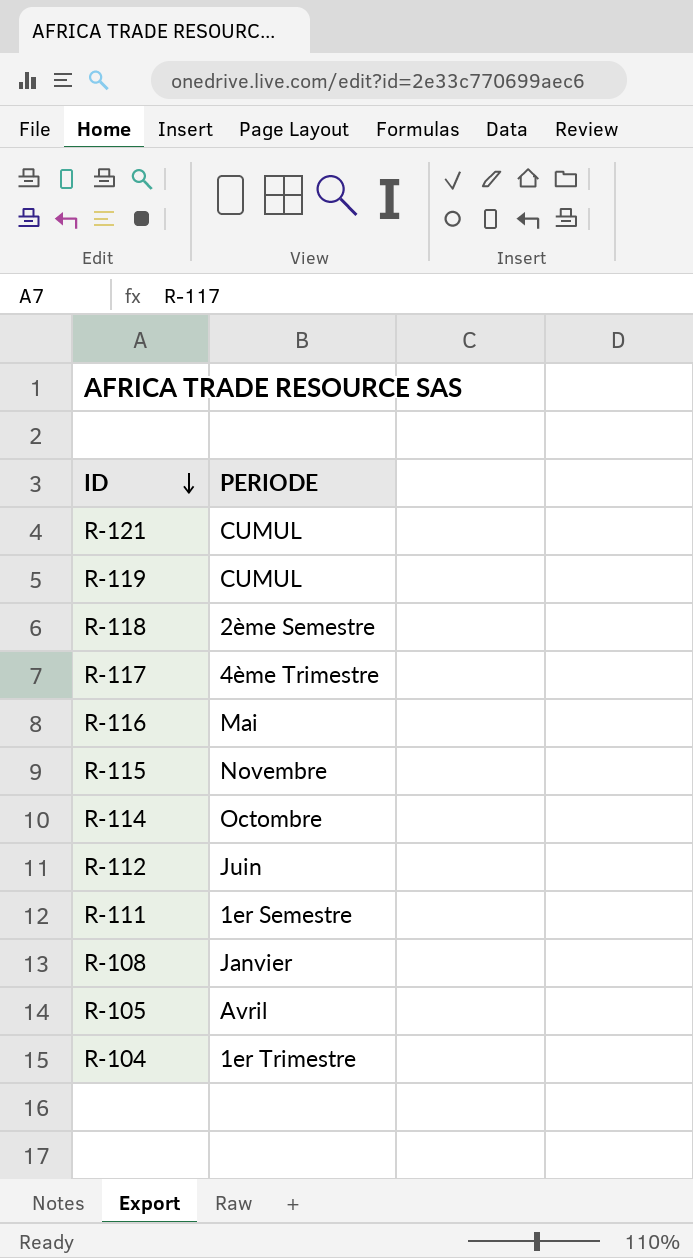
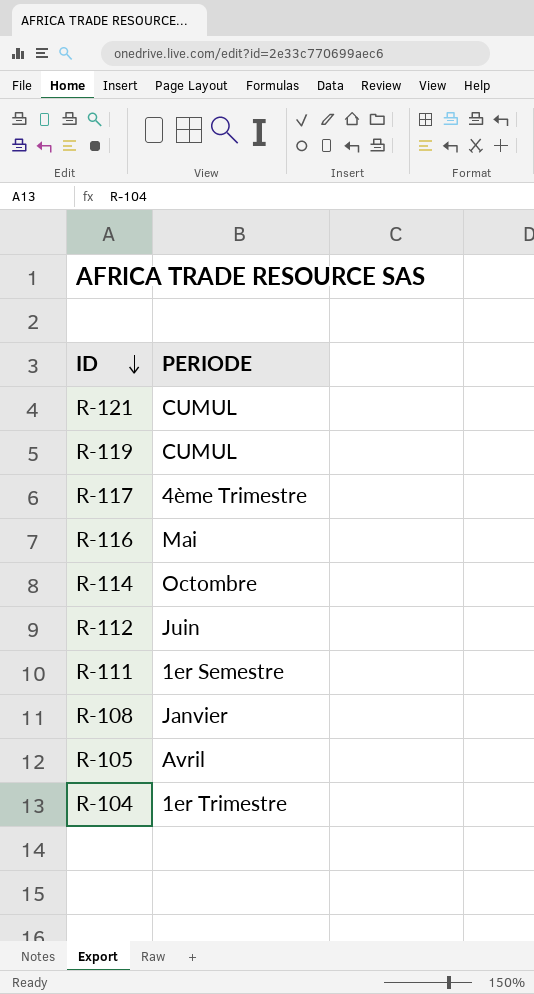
row R-118: 2ème Semestre -> none
row R-115: Novembre -> none

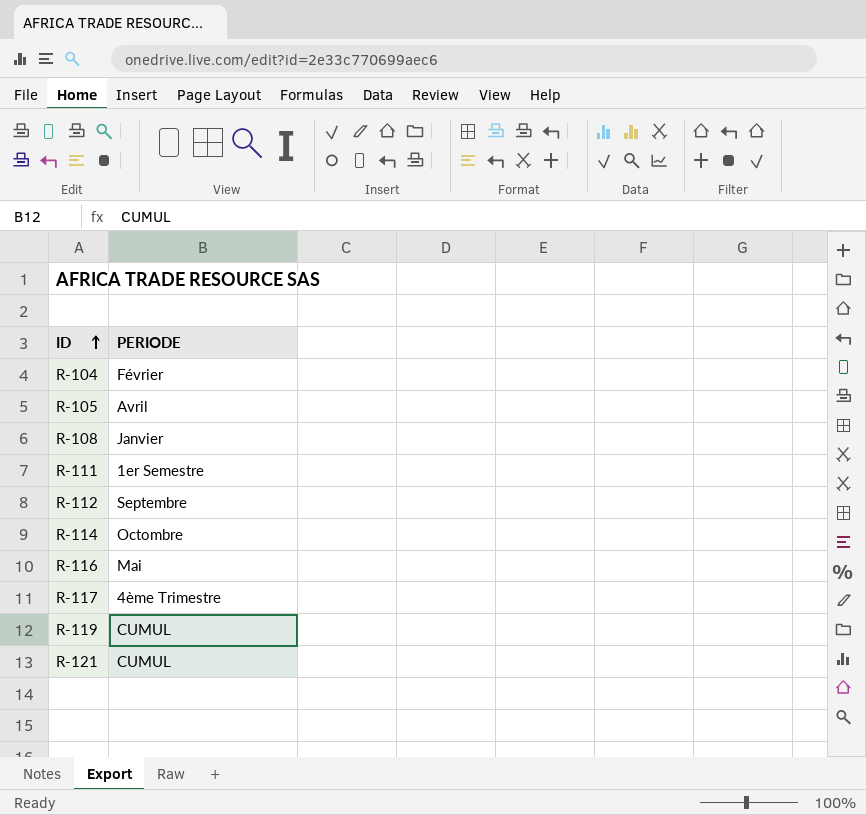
row order: ID descending -> ID ascending
R-104 | PERIODE: 1er Trimestre -> Février
R-112 | PERIODE: Juin -> Septembre

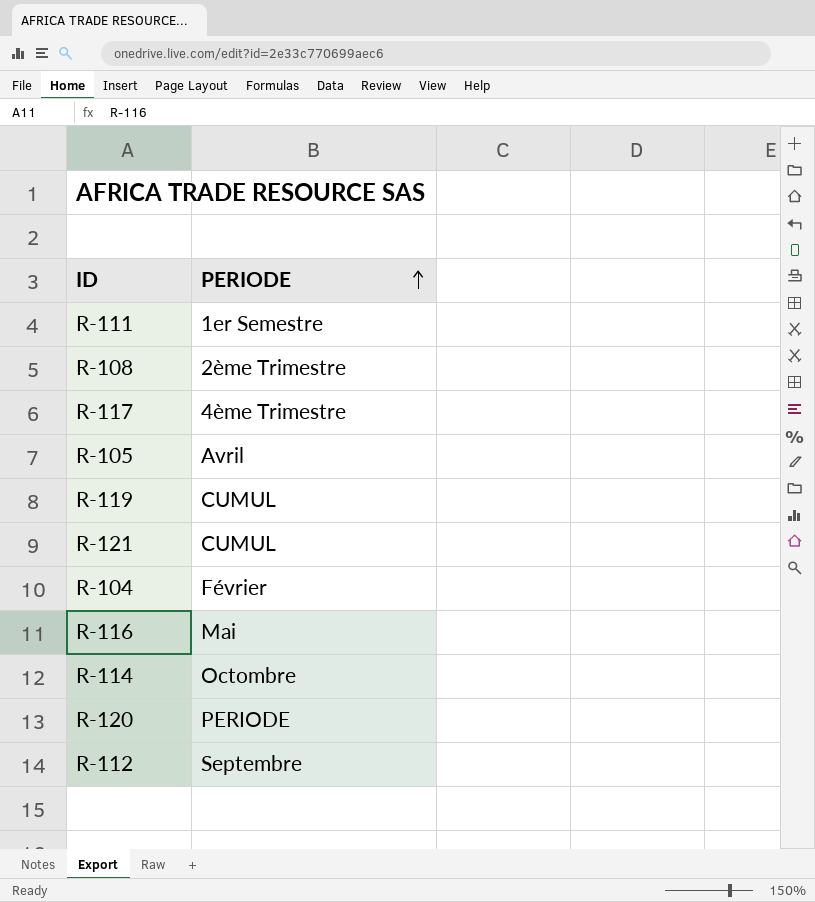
row order: ID ascending -> PERIODE ascending
R-108 | PERIODE: Janvier -> 2ème Trimestre
row R-120: none -> PERIODE

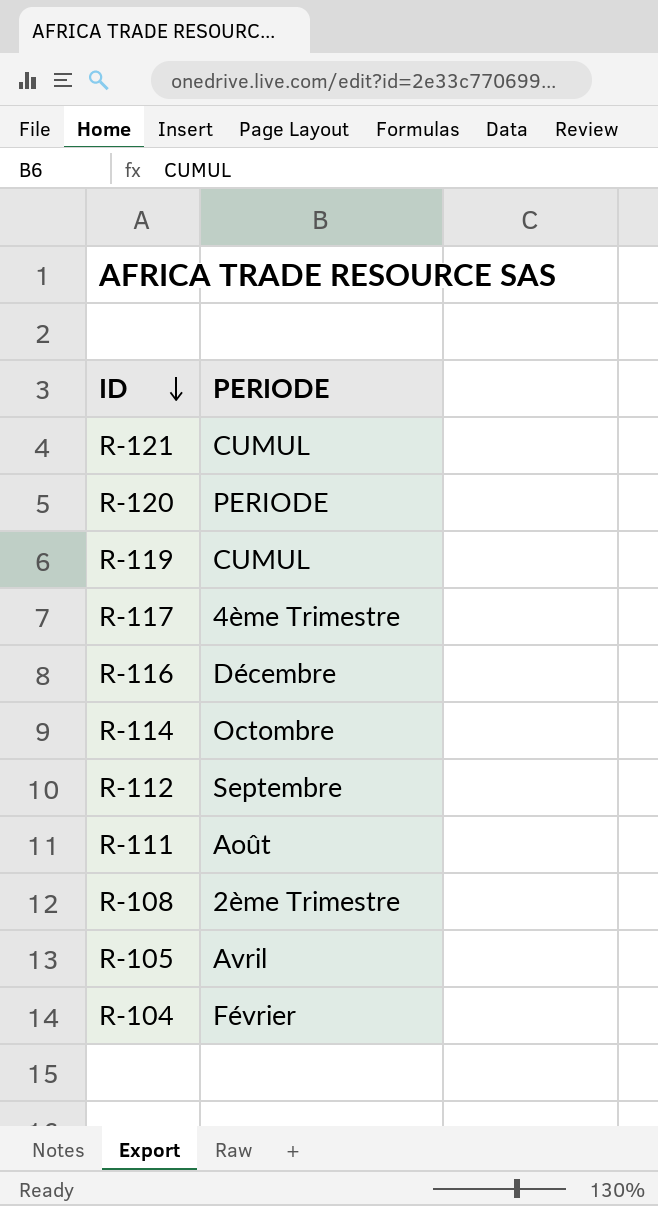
row order: PERIODE ascending -> ID descending
R-116 | PERIODE: Mai -> Décembre
R-111 | PERIODE: 1er Semestre -> Août

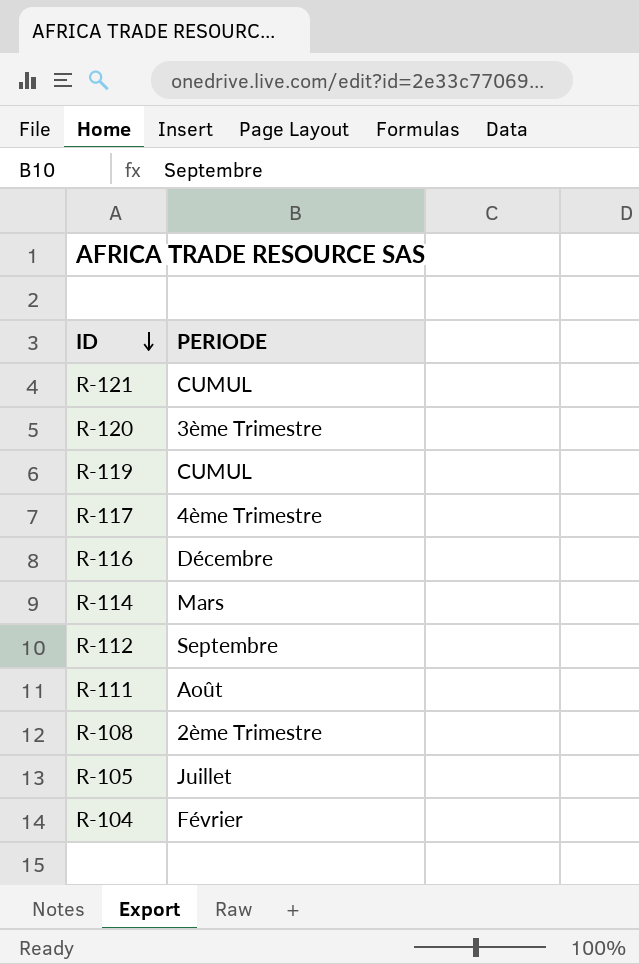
R-120 | PERIODE: PERIODE -> 3ème Trimestre
R-114 | PERIODE: Octombre -> Mars
R-105 | PERIODE: Avril -> Juillet

